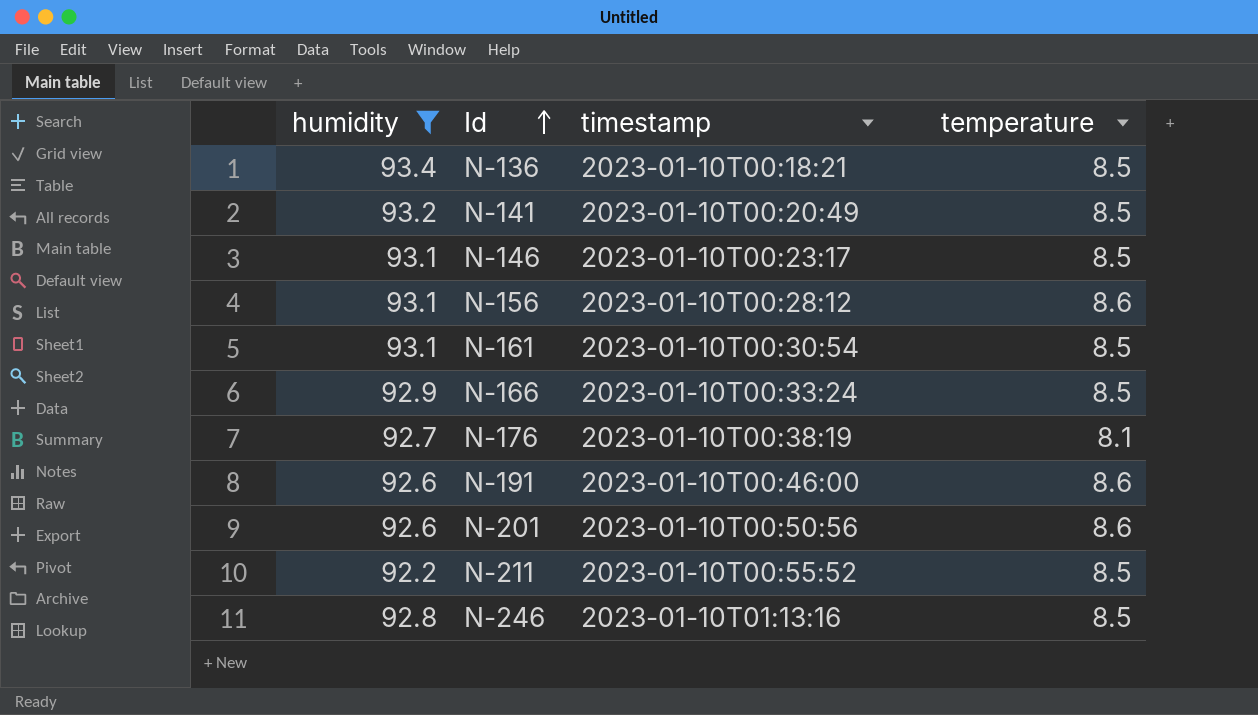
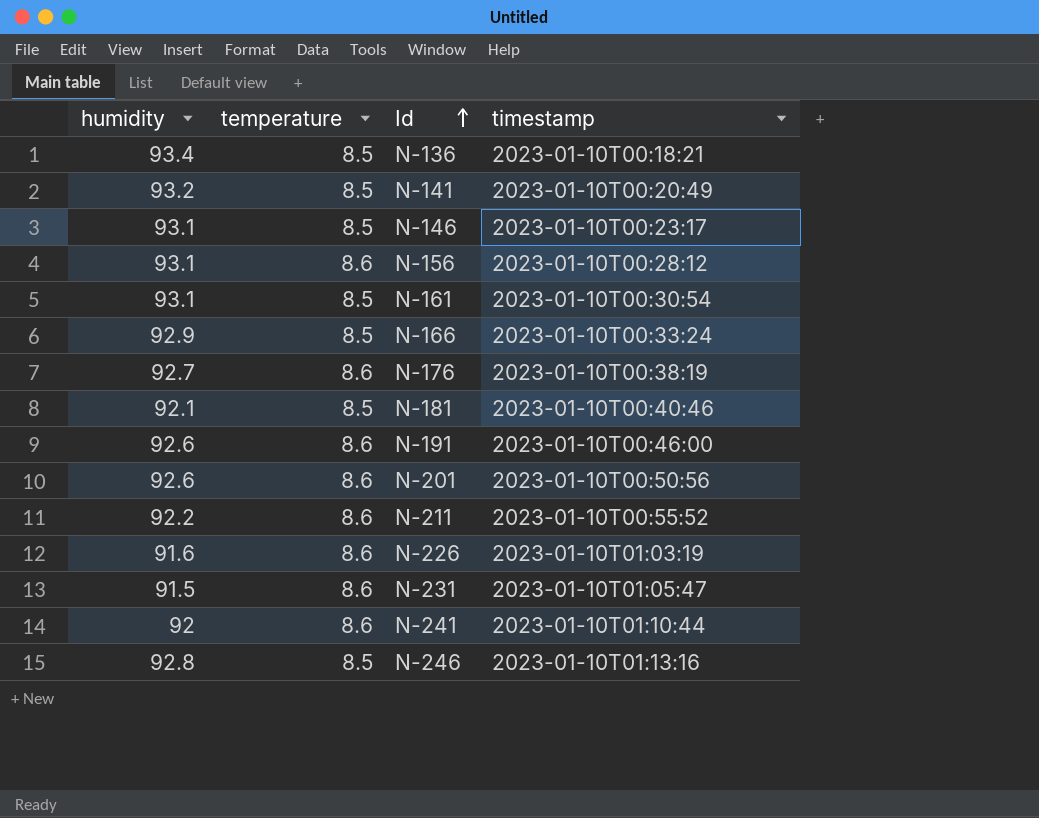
filter: humidity >= 92.2 -> none
column temperature | position: 4 -> 2
N-176 | temperature: 8.1 -> 8.6
N-211 | temperature: 8.5 -> 8.6

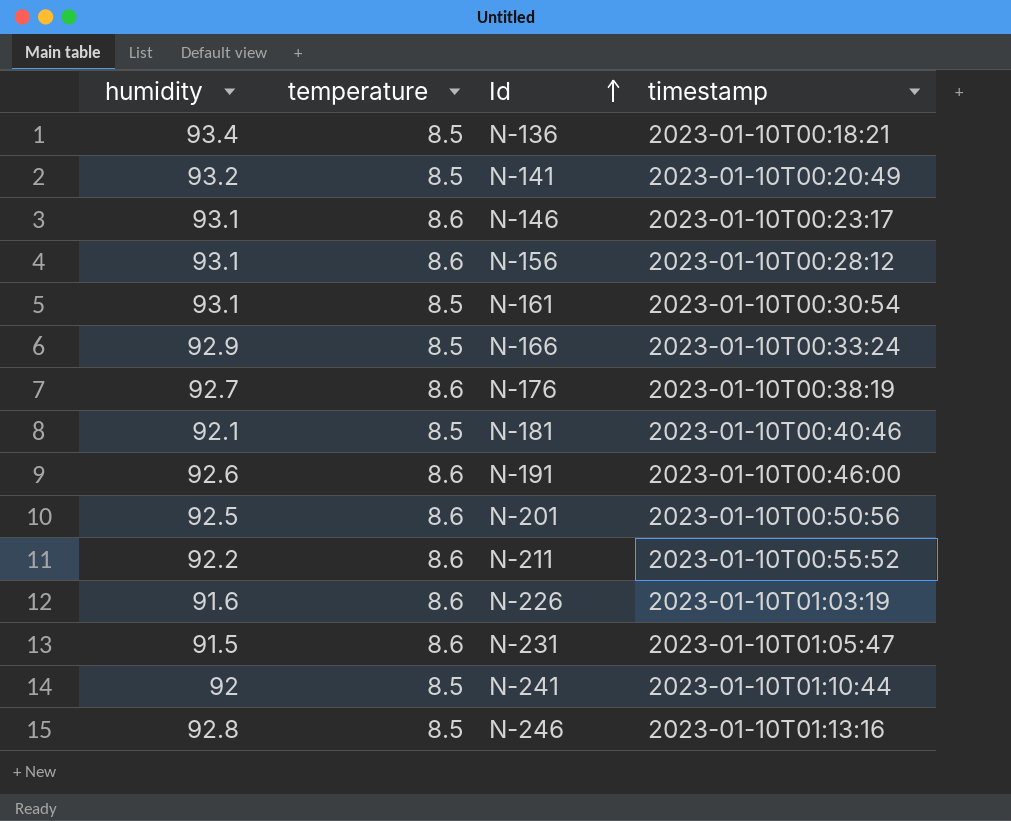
N-146 | temperature: 8.5 -> 8.6
N-201 | humidity: 92.6 -> 92.5
N-241 | temperature: 8.6 -> 8.5

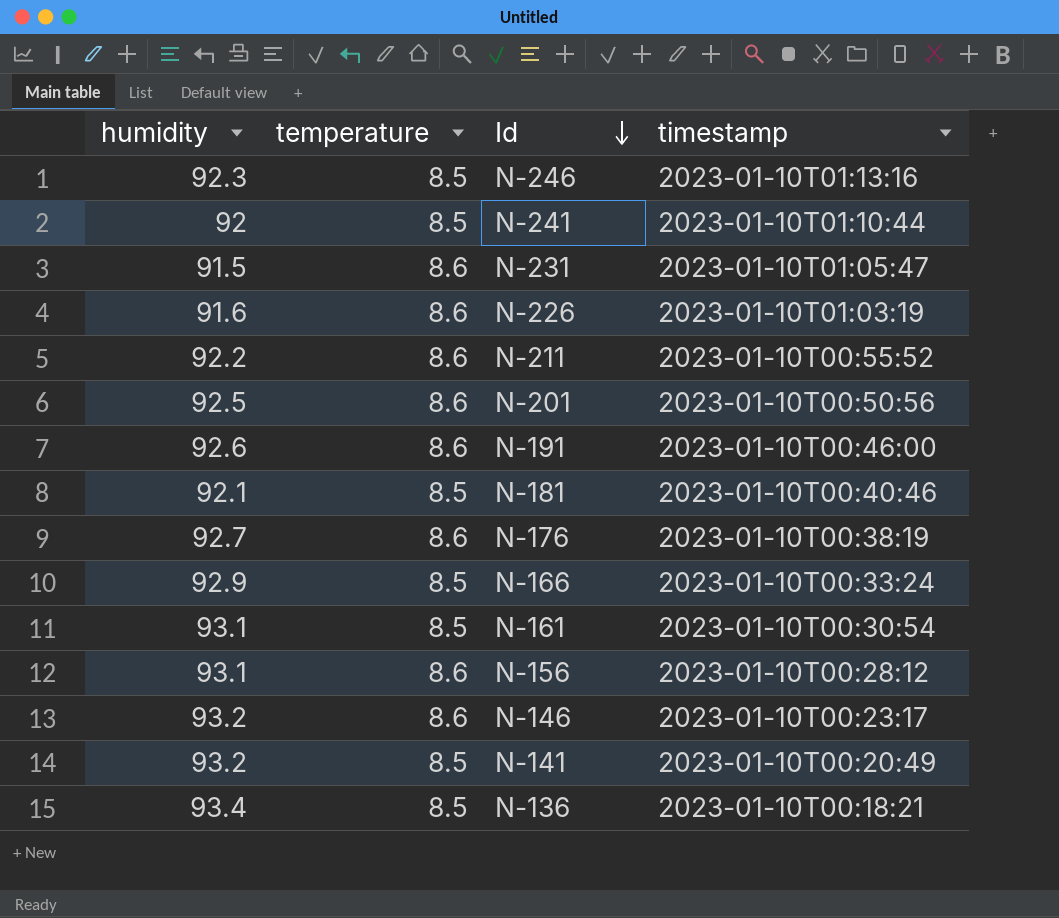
row order: Id ascending -> Id descending
N-246 | humidity: 92.8 -> 92.3
N-146 | humidity: 93.1 -> 93.2

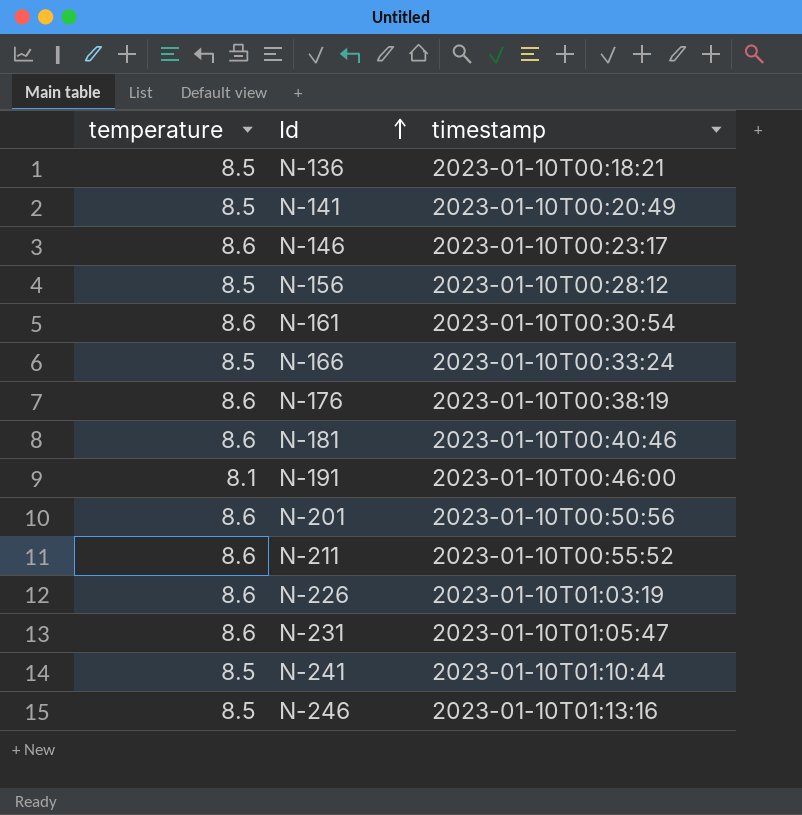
row order: Id descending -> Id ascending
column humidity | position: 1 -> none
N-156 | temperature: 8.6 -> 8.5
N-161 | temperature: 8.5 -> 8.6
N-181 | temperature: 8.5 -> 8.6
N-191 | temperature: 8.6 -> 8.1

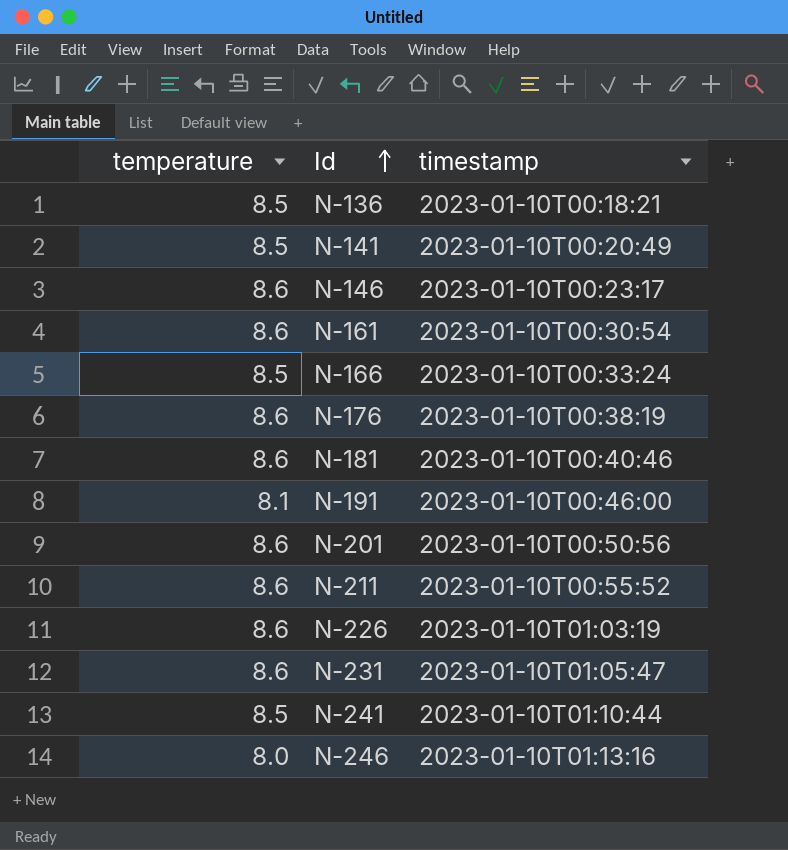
row N-156: 8.5 | 2023-01-10T00:28:12 -> none
N-246 | temperature: 8.5 -> 8.0

